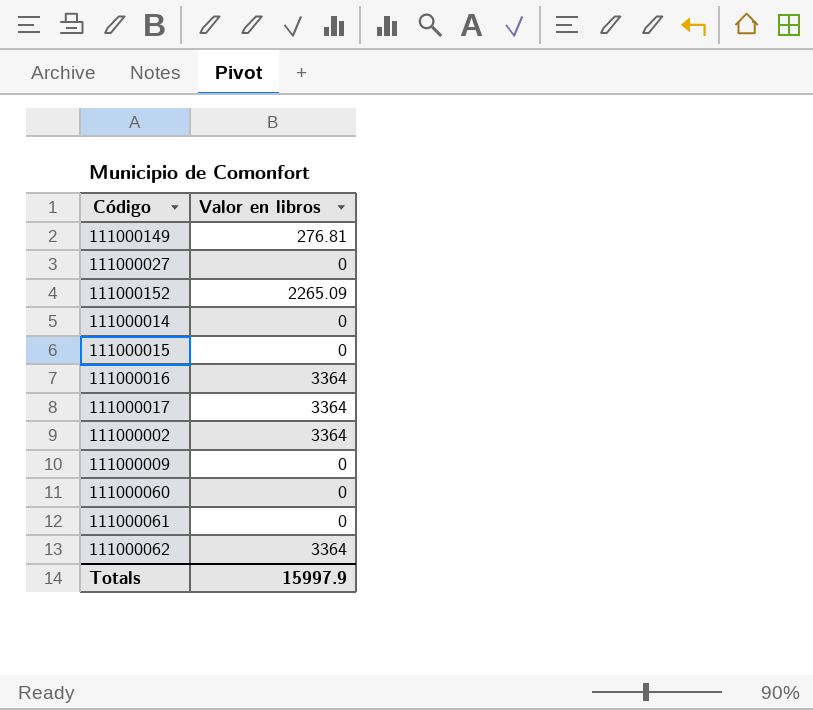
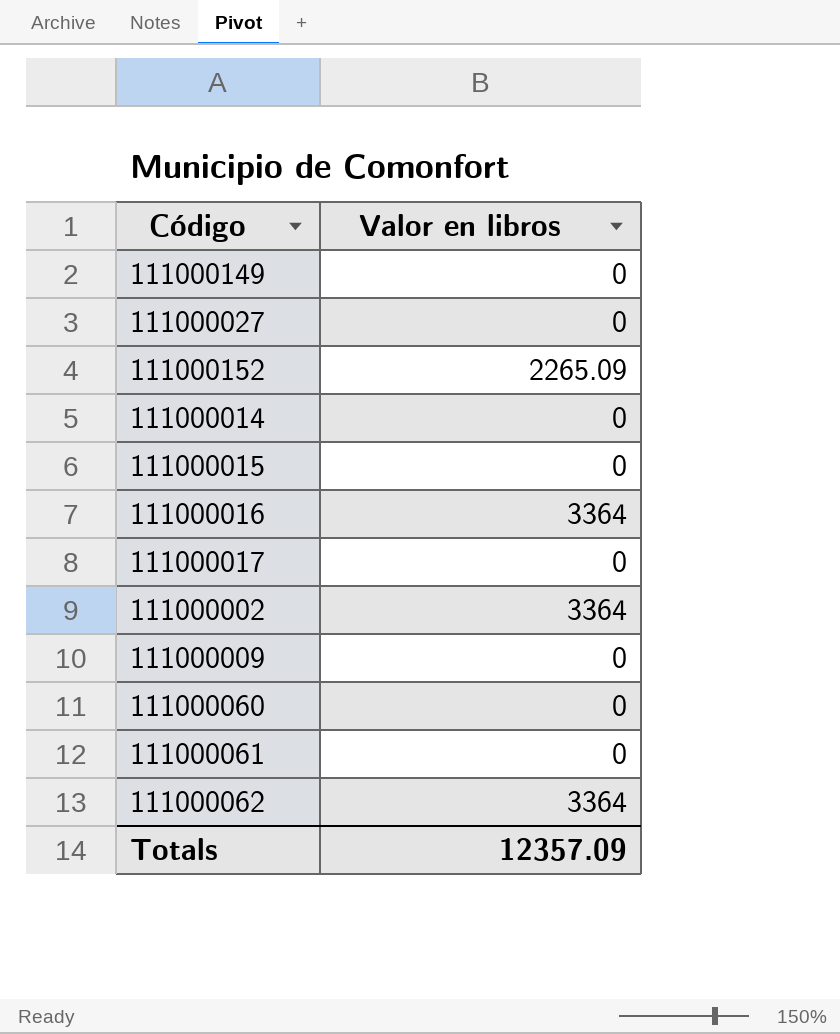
111000149 | Valor en libros: 276.81 -> 0
111000017 | Valor en libros: 3364 -> 0
Totals | Valor en libros: 15997.9 -> 12357.09

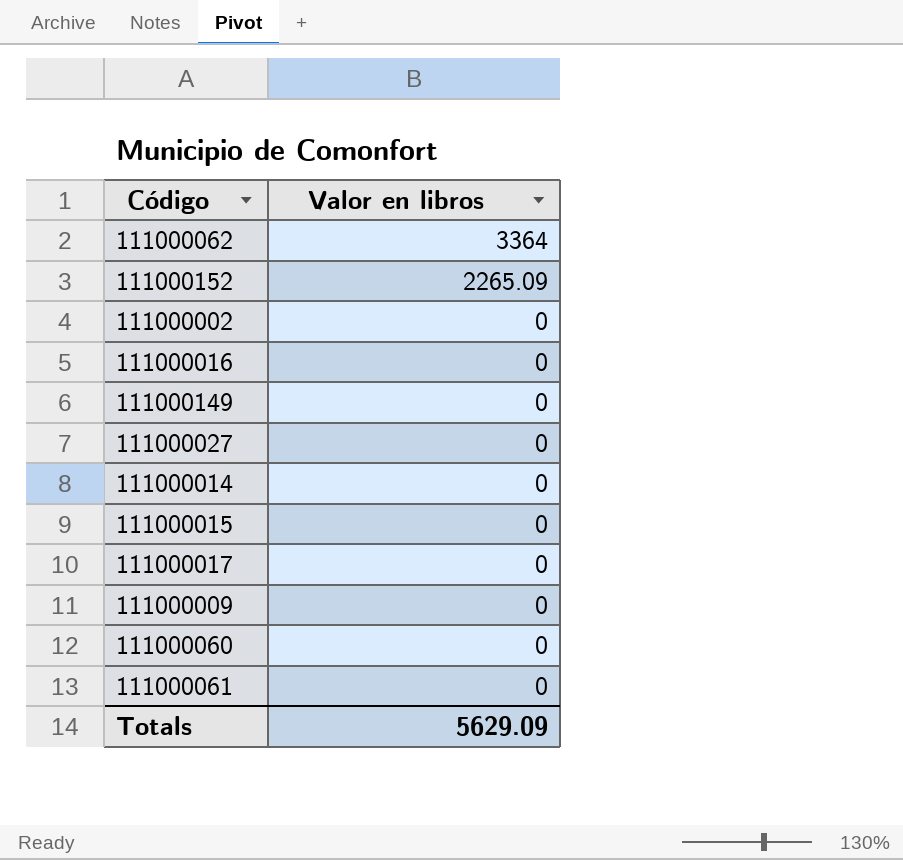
row order: none -> Valor en libros descending
111000002 | Valor en libros: 3364 -> 0
111000016 | Valor en libros: 3364 -> 0
Totals | Valor en libros: 12357.09 -> 5629.09

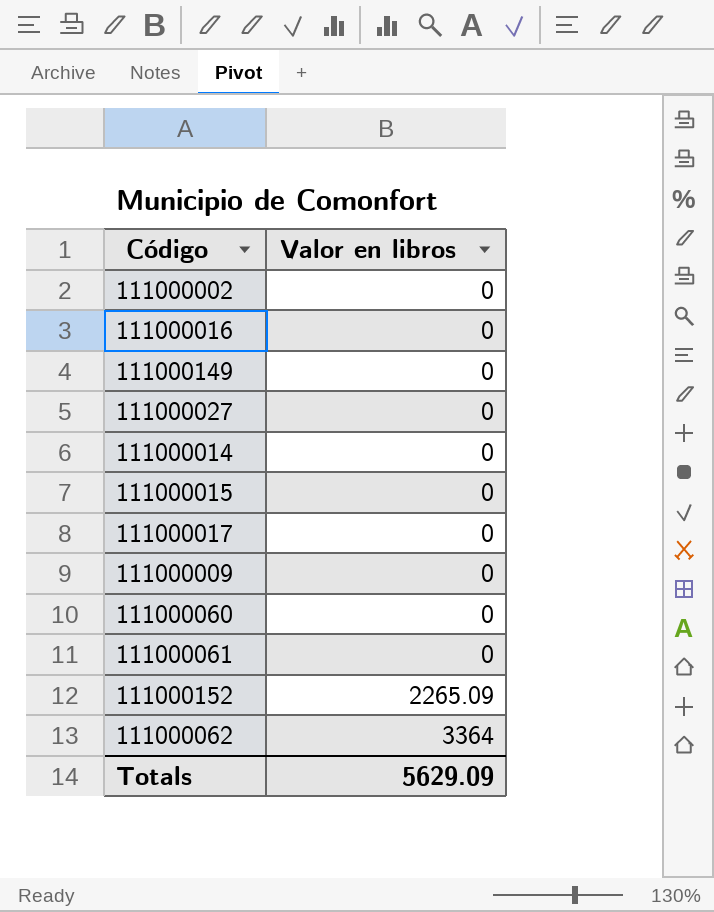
row order: Valor en libros descending -> Valor en libros ascending

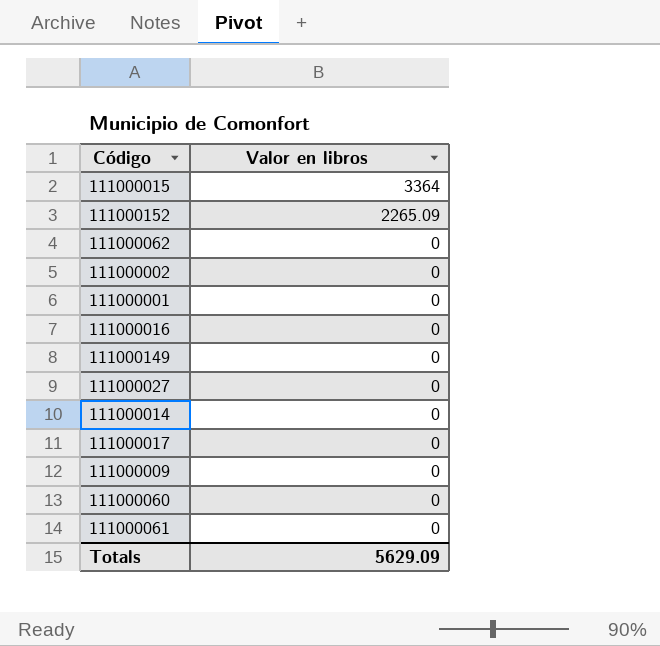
row order: Valor en libros ascending -> Valor en libros descending
111000015 | Valor en libros: 0 -> 3364
111000062 | Valor en libros: 3364 -> 0
row 111000001: none -> 0

